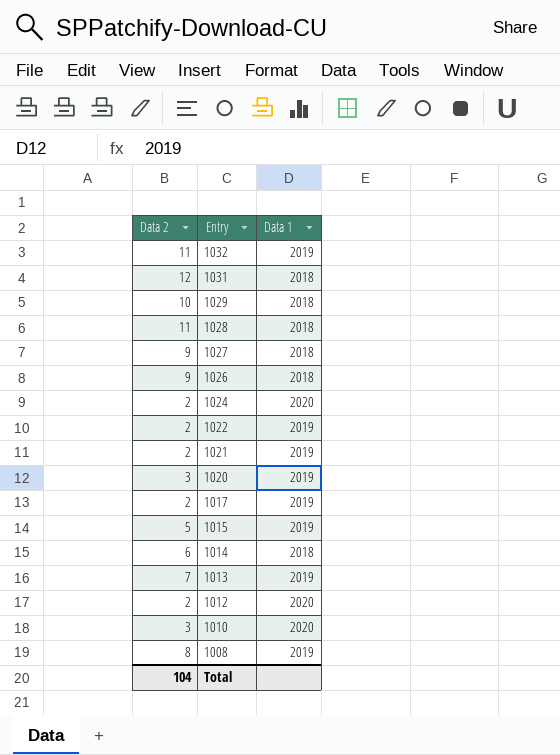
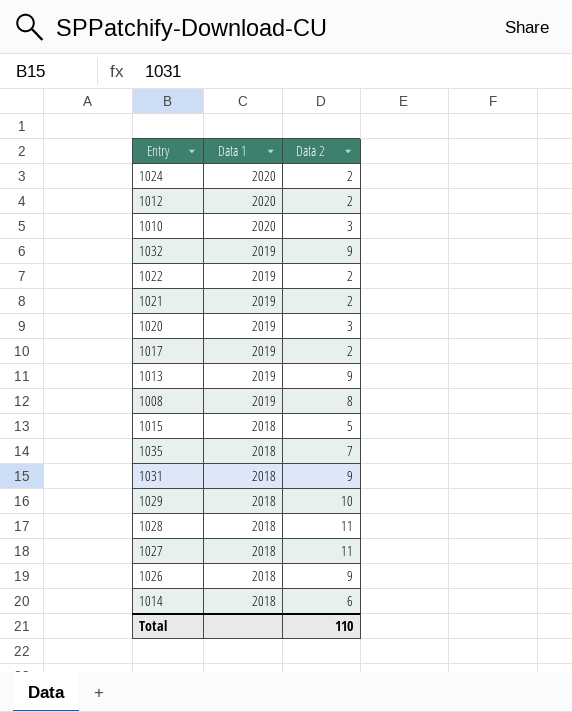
row order: Entry descending -> Data 1 descending
column Data 2 | position: 1 -> 3
1032 | Data 2: 11 -> 9
1013 | Data 2: 7 -> 9
1015 | Data 1: 2019 -> 2018
row 1035: none -> 2018 | 7
1031 | Data 2: 12 -> 9
1027 | Data 2: 9 -> 11
Total | Data 2: 104 -> 110

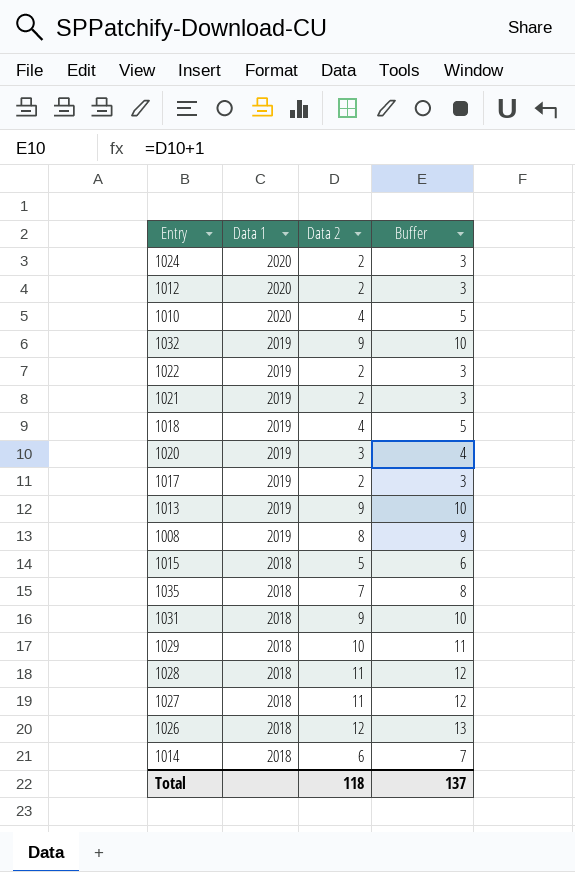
column Buffer | formula: none -> [Data 2] + 1
1010 | Data 2: 3 -> 4
row 1018: none -> 2019 | 4 | 5
1026 | Data 2: 9 -> 12
Total | Data 2: 110 -> 118

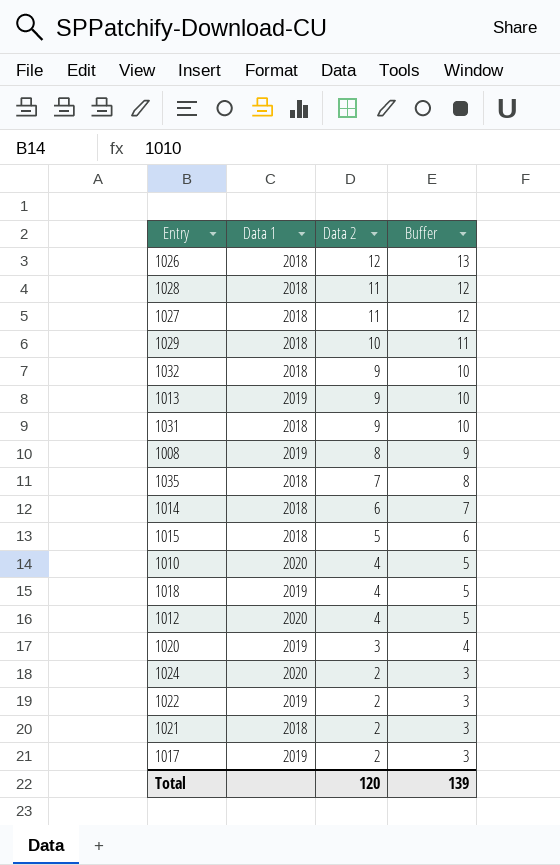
row order: Data 1 descending -> Data 2 descending
1032 | Data 1: 2019 -> 2018
1012 | Data 2: 2 -> 4
1012 | Buffer: 3 -> 5
1021 | Data 1: 2019 -> 2018
Total | Data 2: 118 -> 120
Total | Buffer: 137 -> 139

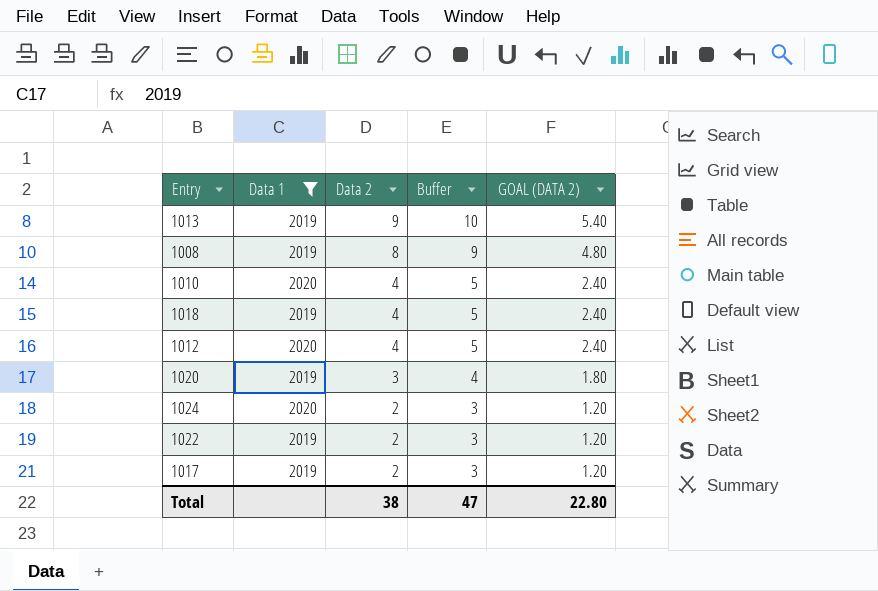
filter: none -> Data 1 != 2018
column GOAL (DATA 2) | formula: none -> [Data 2] * 0.6
Total | Data 2: 120 -> 38
Total | Buffer: 139 -> 47

